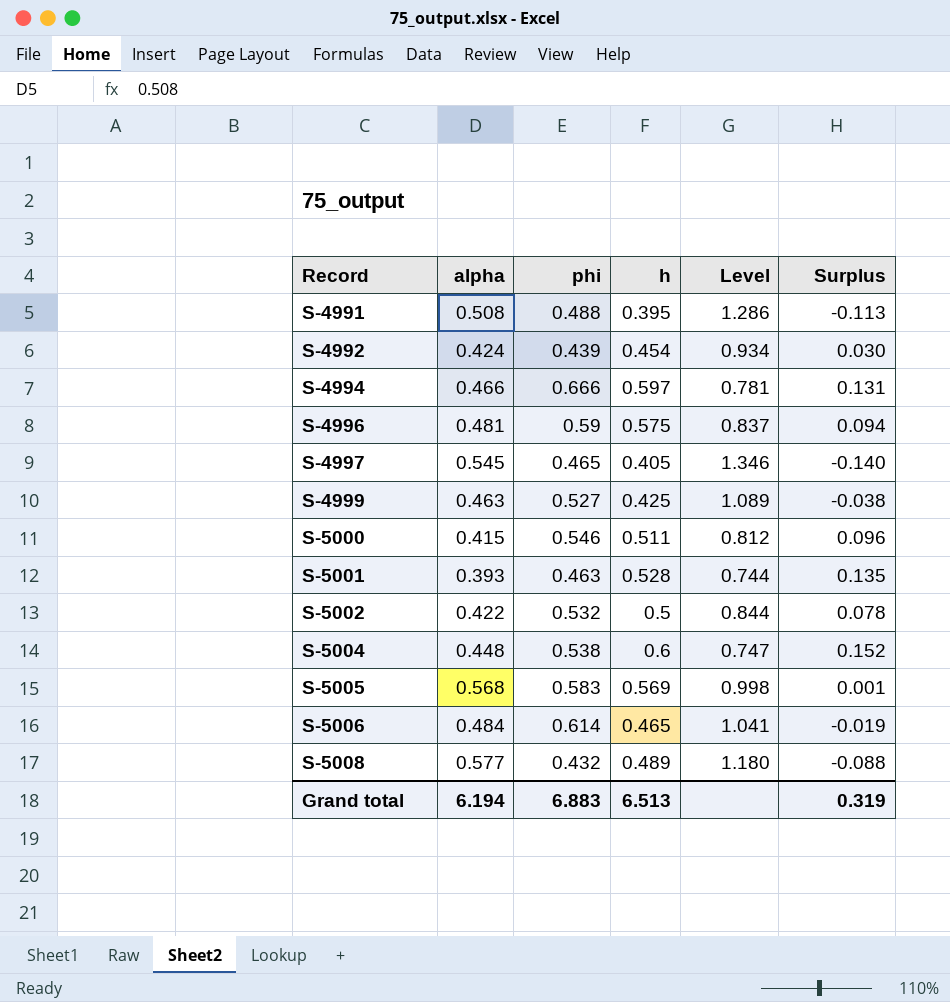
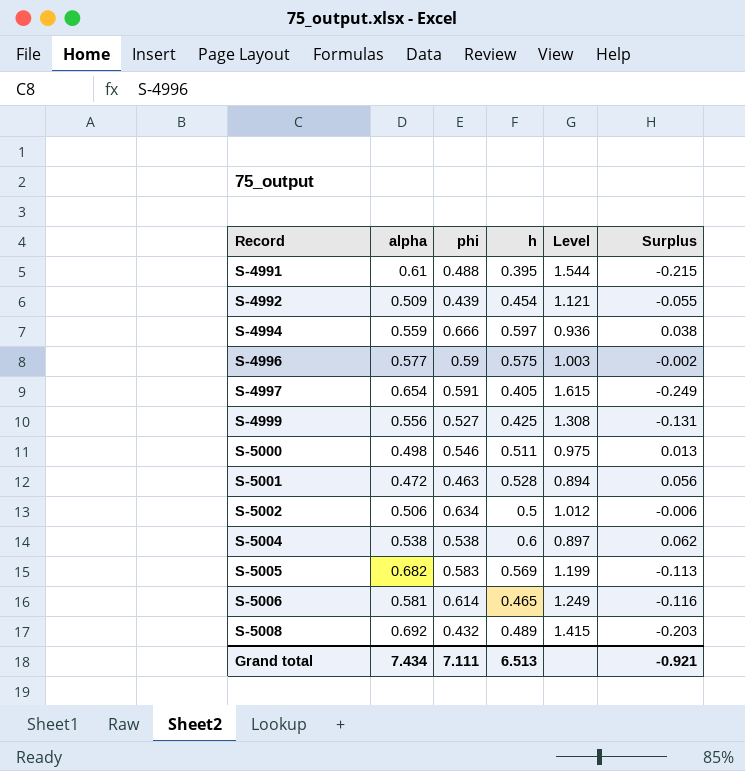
S-4991 | alpha: 0.508 -> 0.61
S-4991 | Level: 1.286 -> 1.544
S-4991 | Surplus: -0.113 -> -0.215
S-4992 | alpha: 0.424 -> 0.509
S-4992 | Level: 0.934 -> 1.121
S-4992 | Surplus: 0.030 -> -0.055
S-4994 | alpha: 0.466 -> 0.559
S-4994 | Level: 0.781 -> 0.936
S-4994 | Surplus: 0.131 -> 0.038
S-4996 | alpha: 0.481 -> 0.577
S-4996 | Level: 0.837 -> 1.003
S-4996 | Surplus: 0.094 -> -0.002
S-4997 | alpha: 0.545 -> 0.654
S-4997 | phi: 0.465 -> 0.591
S-4997 | Level: 1.346 -> 1.615
S-4997 | Surplus: -0.140 -> -0.249
S-4999 | alpha: 0.463 -> 0.556
S-4999 | Level: 1.089 -> 1.308
S-4999 | Surplus: -0.038 -> -0.131
S-5000 | alpha: 0.415 -> 0.498
S-5000 | Level: 0.812 -> 0.975
S-5000 | Surplus: 0.096 -> 0.013
S-5001 | alpha: 0.393 -> 0.472
S-5001 | Level: 0.744 -> 0.894
S-5001 | Surplus: 0.135 -> 0.056
S-5002 | alpha: 0.422 -> 0.506
S-5002 | phi: 0.532 -> 0.634
S-5002 | Level: 0.844 -> 1.012
S-5002 | Surplus: 0.078 -> -0.006
S-5004 | alpha: 0.448 -> 0.538
S-5004 | Level: 0.747 -> 0.897
S-5004 | Surplus: 0.152 -> 0.062
S-5005 | alpha: 0.568 -> 0.682
S-5005 | Level: 0.998 -> 1.199
S-5005 | Surplus: 0.001 -> -0.113
S-5006 | alpha: 0.484 -> 0.581
S-5006 | Level: 1.041 -> 1.249
S-5006 | Surplus: -0.019 -> -0.116
S-5008 | alpha: 0.577 -> 0.692
S-5008 | Level: 1.180 -> 1.415
S-5008 | Surplus: -0.088 -> -0.203
Grand total | alpha: 6.194 -> 7.434
Grand total | phi: 6.883 -> 7.111
Grand total | Surplus: 0.319 -> -0.921

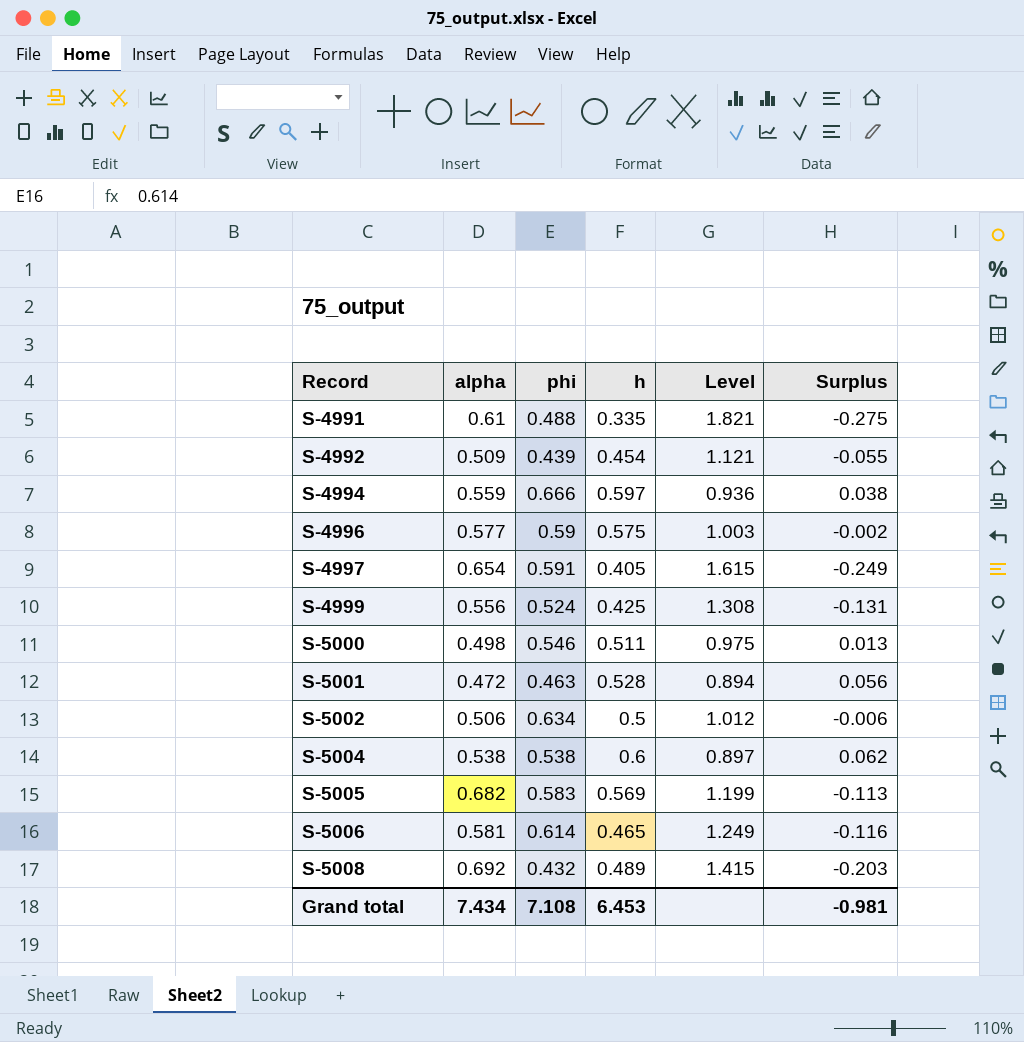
S-4991 | h: 0.395 -> 0.335
S-4991 | Level: 1.544 -> 1.821
S-4991 | Surplus: -0.215 -> -0.275
S-4999 | phi: 0.527 -> 0.524
Grand total | phi: 7.111 -> 7.108
Grand total | h: 6.513 -> 6.453
Grand total | Surplus: -0.921 -> -0.981

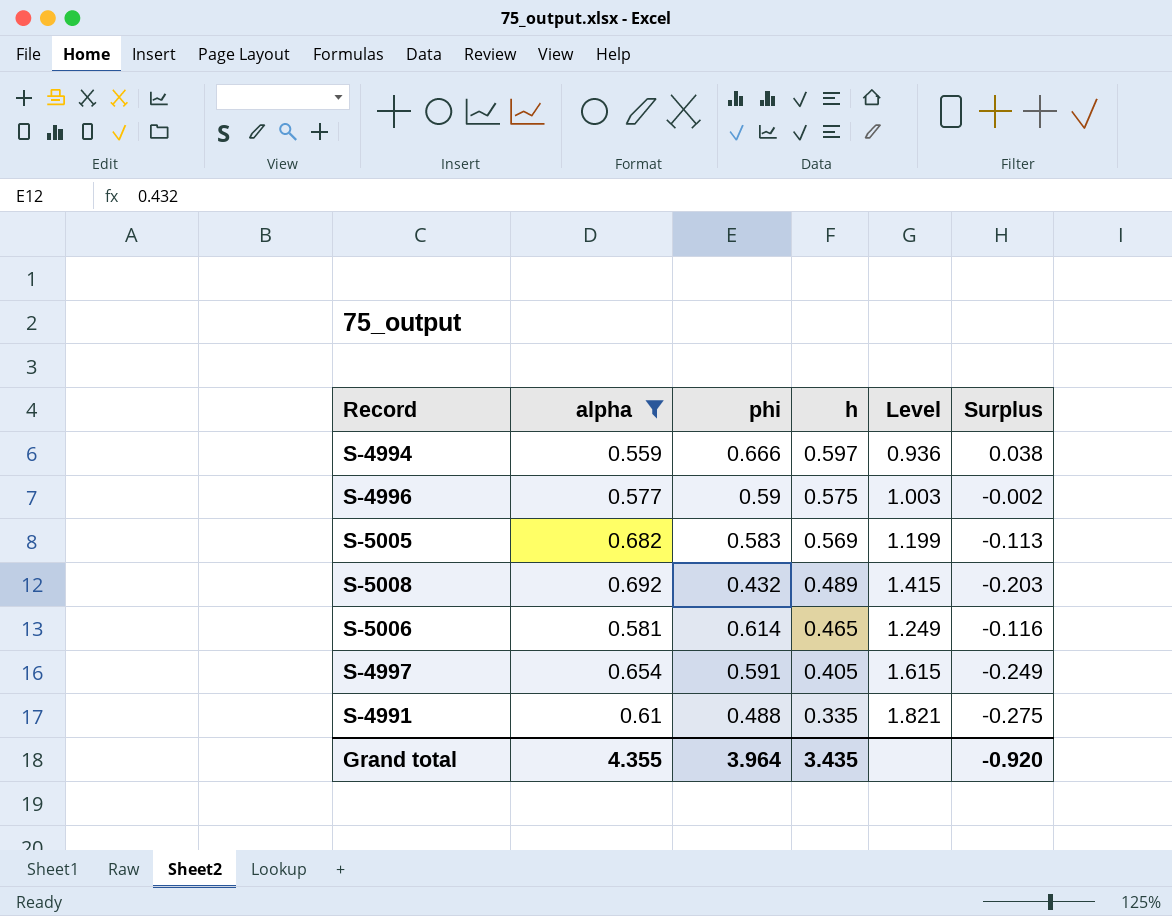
filter: none -> alpha >= 0.559
row order: Record ascending -> h descending
Grand total | alpha: 7.434 -> 4.355
Grand total | phi: 7.108 -> 3.964
Grand total | h: 6.453 -> 3.435
Grand total | Surplus: -0.981 -> -0.920

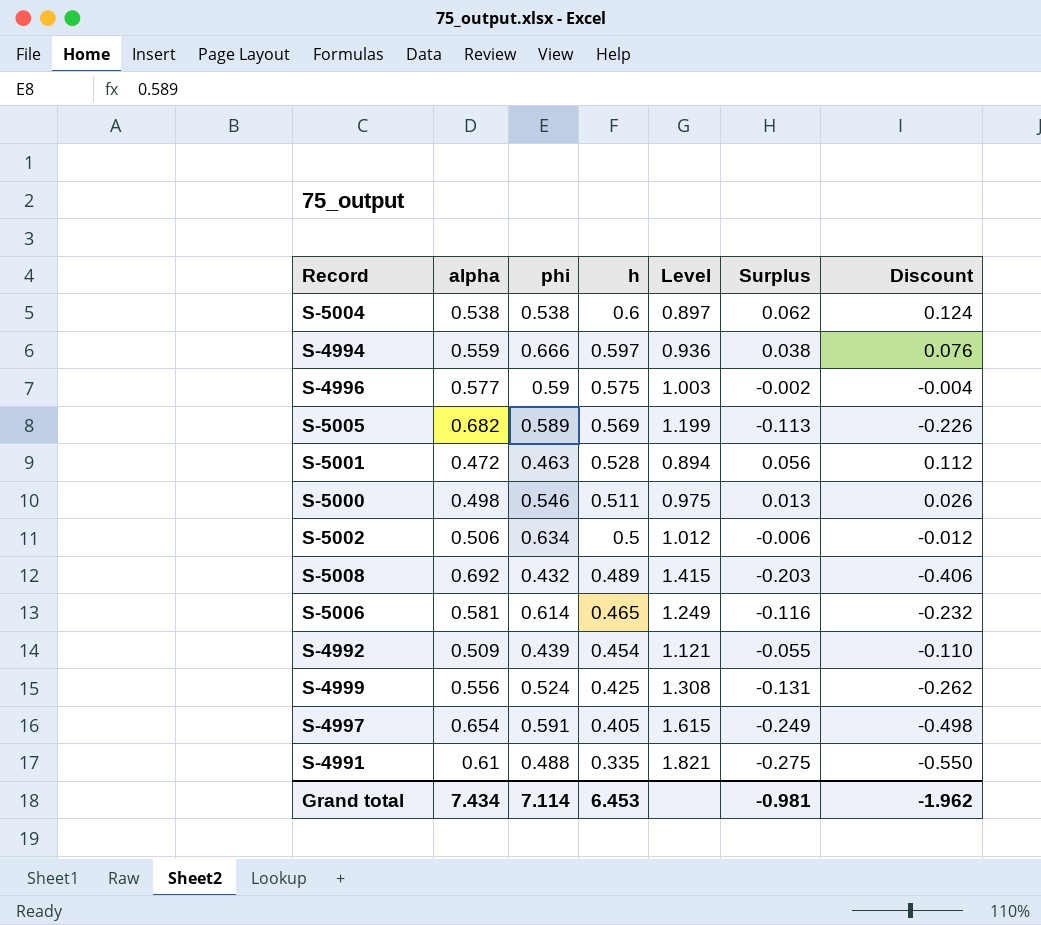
filter: alpha >= 0.559 -> none
column Discount | formula: none -> [Surplus] * 2
S-5005 | phi: 0.583 -> 0.589
Grand total | alpha: 4.355 -> 7.434
Grand total | phi: 3.964 -> 7.114
Grand total | h: 3.435 -> 6.453
Grand total | Surplus: -0.920 -> -0.981

